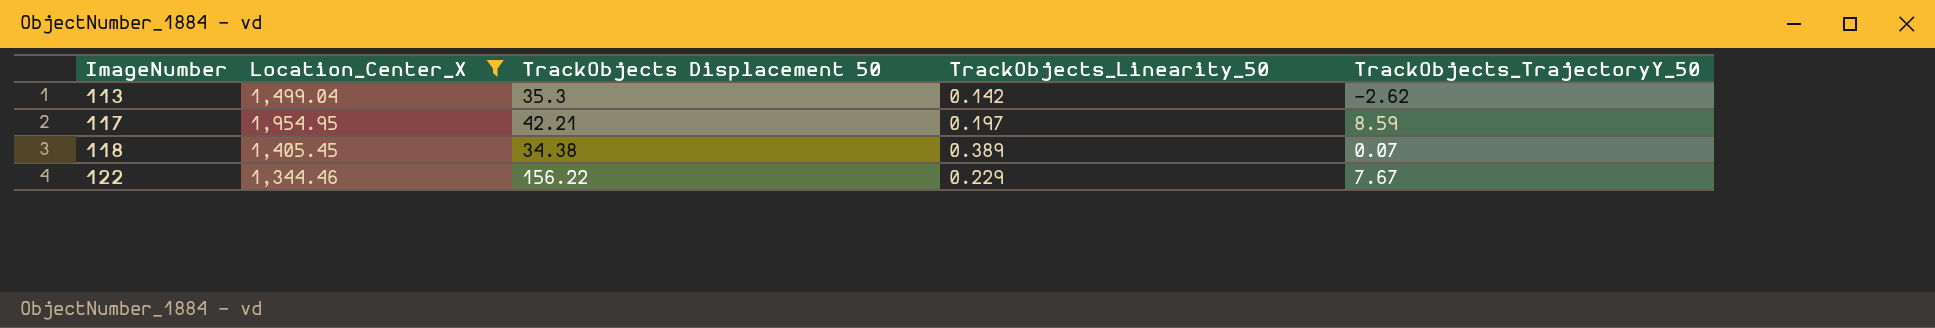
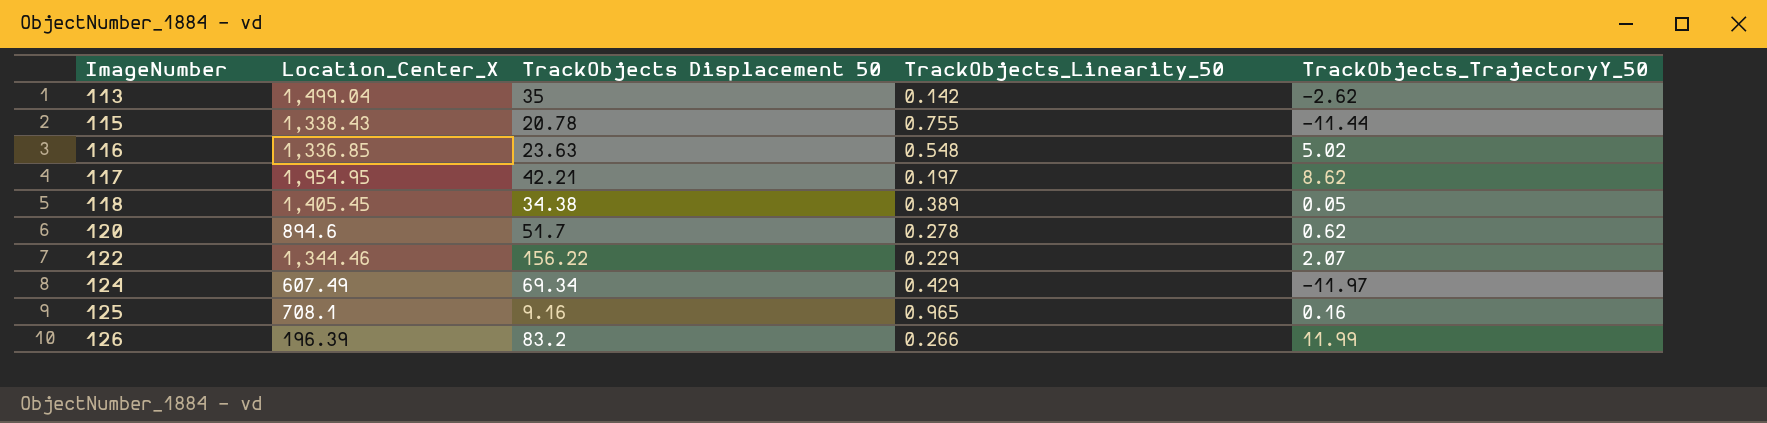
filter: Location_Center_X >= 1,344.46 -> none
113 | TrackObjects Displacement 50: 35.3 -> 35
117 | TrackObjects_TrajectoryY_50: 8.59 -> 8.62
118 | TrackObjects_TrajectoryY_50: 0.07 -> 0.05
122 | TrackObjects_TrajectoryY_50: 7.67 -> 2.07

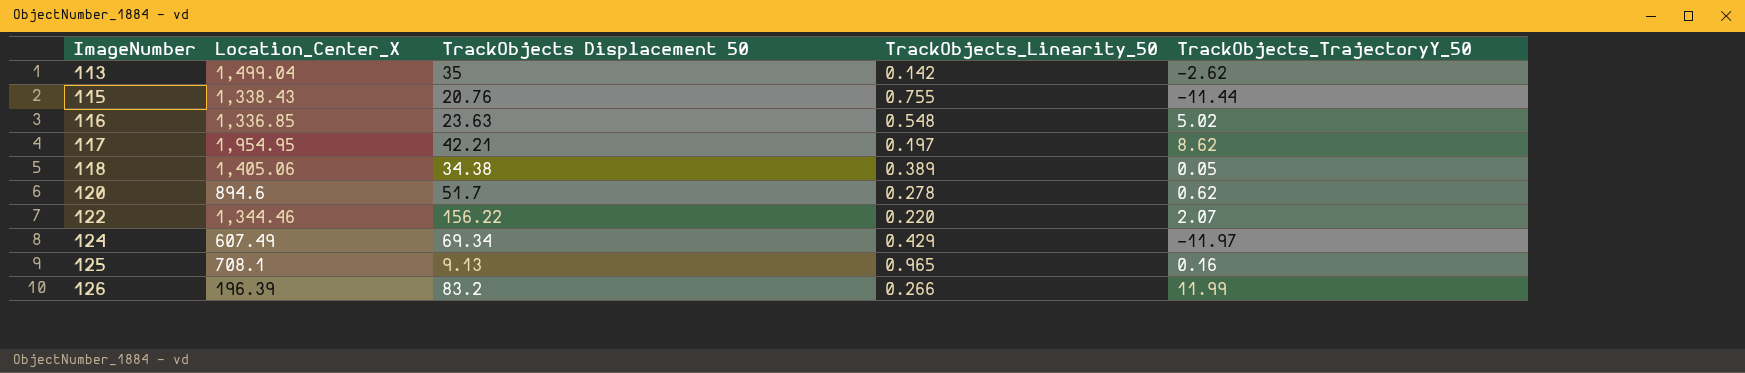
115 | TrackObjects Displacement 50: 20.78 -> 20.76
118 | Location_Center_X: 1,405.45 -> 1,405.06
122 | TrackObjects_Linearity_50: 0.229 -> 0.220
125 | TrackObjects Displacement 50: 9.16 -> 9.13

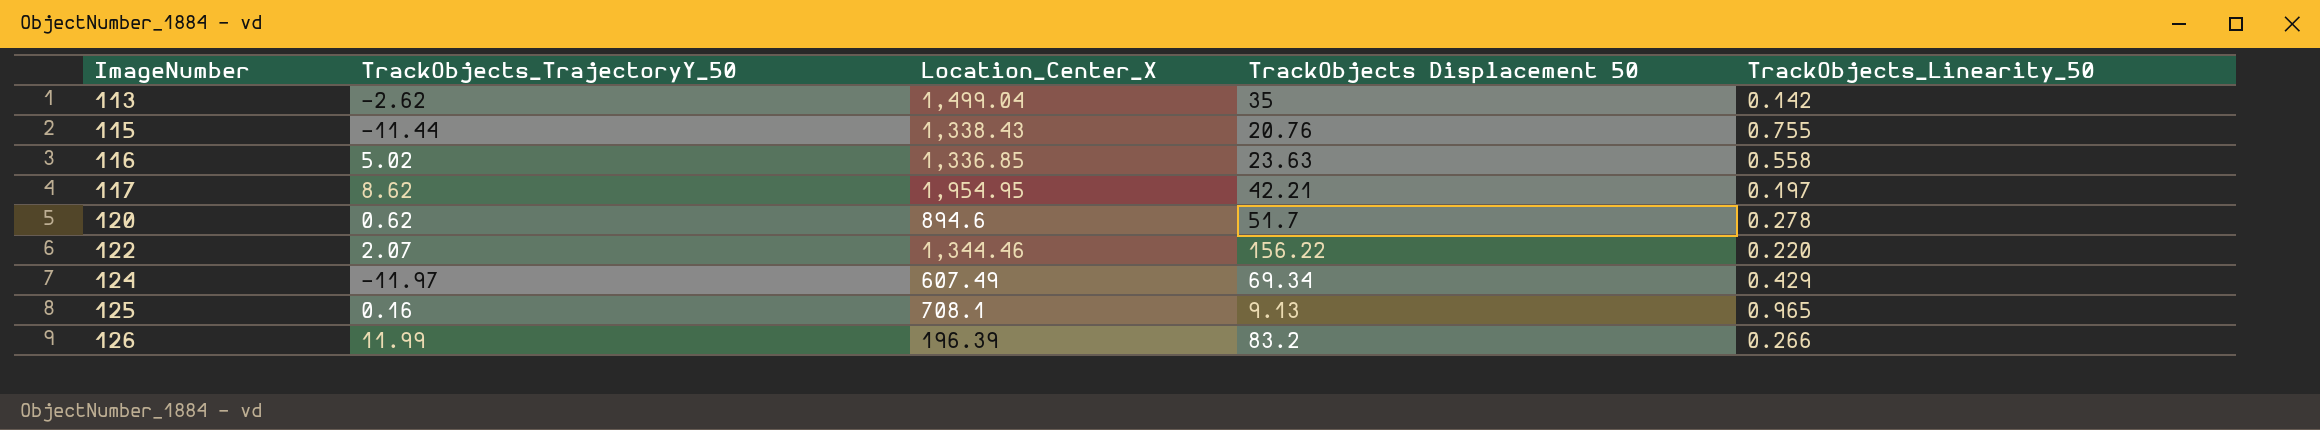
column TrackObjects_TrajectoryY_50 | position: 5 -> 2
row 118: 1,405.06 | 34.38 | 0.389 | 0.05 -> none
116 | TrackObjects_Linearity_50: 0.548 -> 0.558

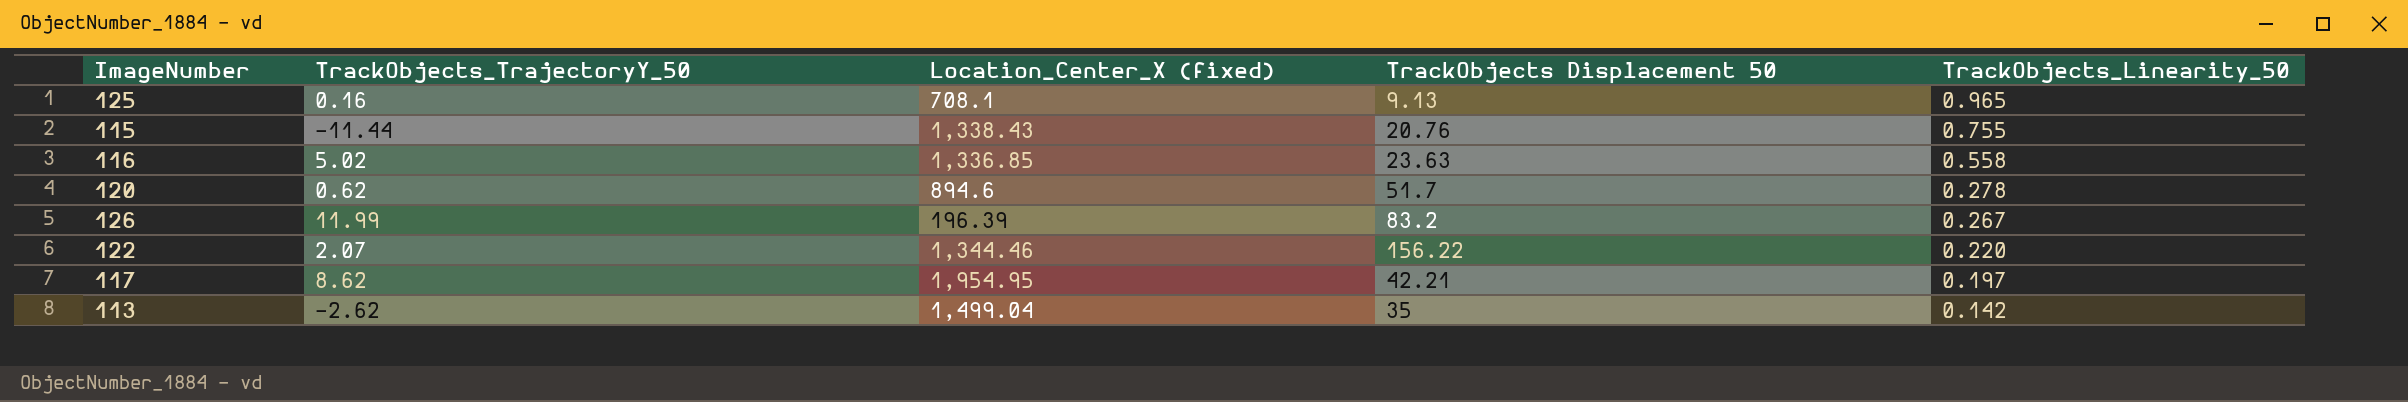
row order: ImageNumber ascending -> TrackObjects_Linearity_50 descending
column name: Location_Center_X -> Location_Center_X (fixed)
row 124: -11.97 | 607.49 | 69.34 | 0.429 -> none
126 | TrackObjects_Linearity_50: 0.266 -> 0.267

